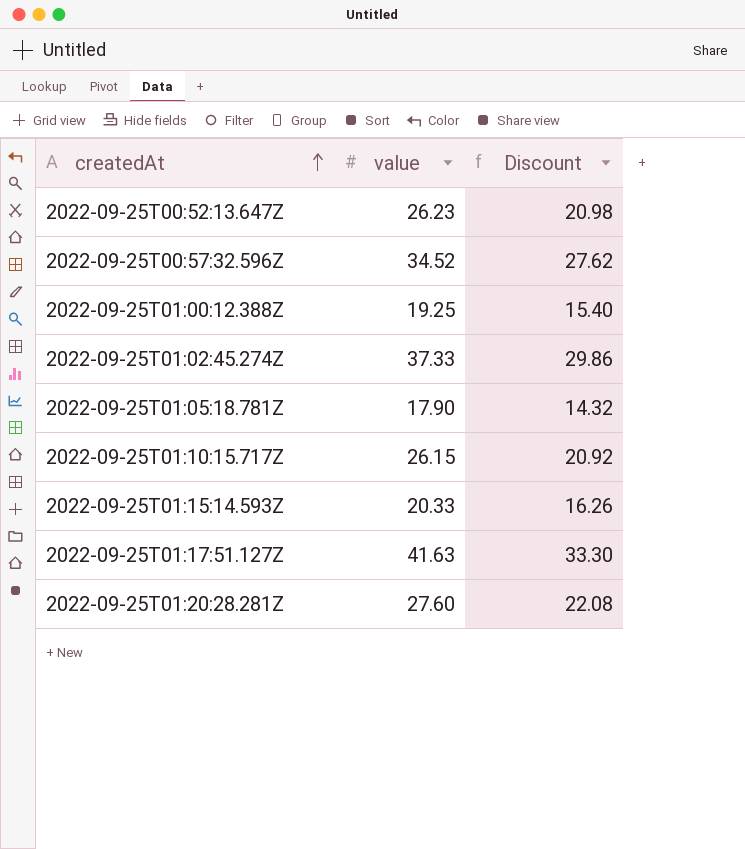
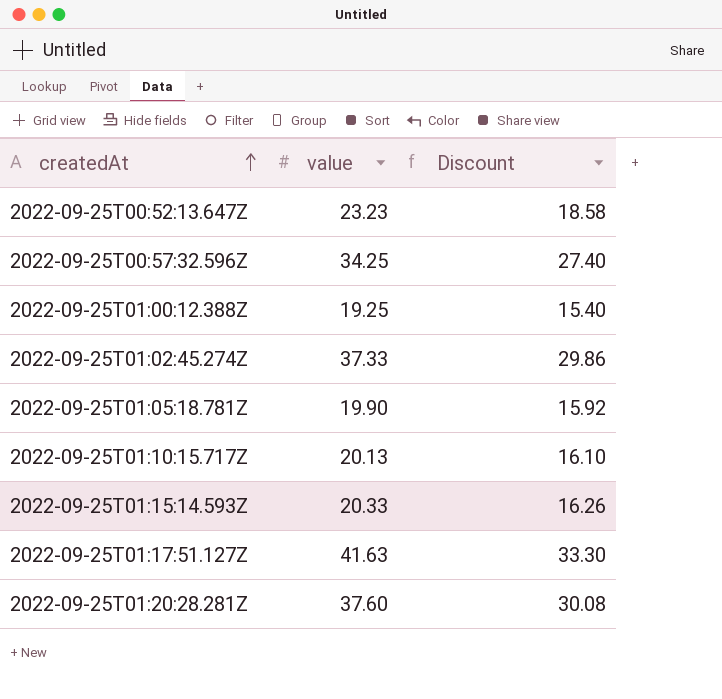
2022-09-25T00:52:13.647Z | value: 26.23 -> 23.23
2022-09-25T00:52:13.647Z | Discount: 20.98 -> 18.58
2022-09-25T00:57:32.596Z | value: 34.52 -> 34.25
2022-09-25T00:57:32.596Z | Discount: 27.62 -> 27.40
2022-09-25T01:05:18.781Z | value: 17.90 -> 19.90
2022-09-25T01:05:18.781Z | Discount: 14.32 -> 15.92
2022-09-25T01:10:15.717Z | value: 26.15 -> 20.13
2022-09-25T01:10:15.717Z | Discount: 20.92 -> 16.10
2022-09-25T01:20:28.281Z | value: 27.60 -> 37.60
2022-09-25T01:20:28.281Z | Discount: 22.08 -> 30.08

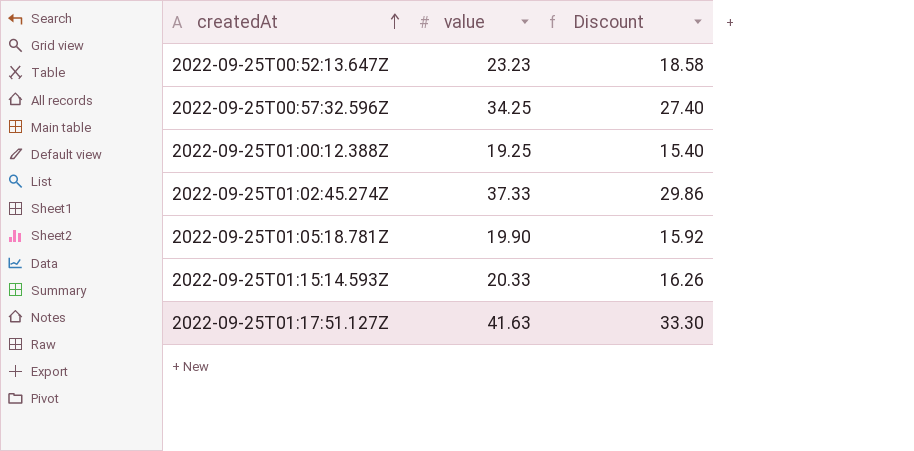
row 2022-09-25T01:10:15.717Z: 20.13 | 16.10 -> none
row 2022-09-25T01:20:28.281Z: 37.60 | 30.08 -> none

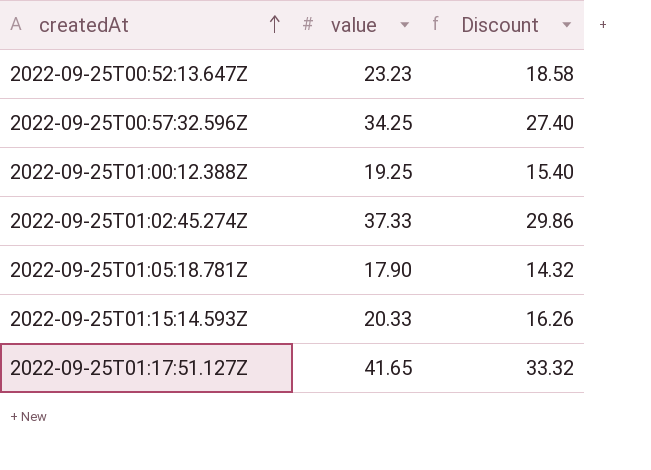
2022-09-25T01:05:18.781Z | value: 19.90 -> 17.90
2022-09-25T01:05:18.781Z | Discount: 15.92 -> 14.32
2022-09-25T01:17:51.127Z | value: 41.63 -> 41.65
2022-09-25T01:17:51.127Z | Discount: 33.30 -> 33.32

